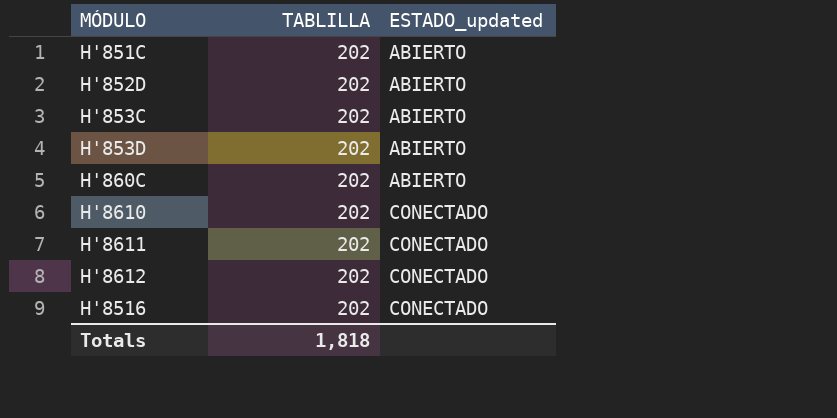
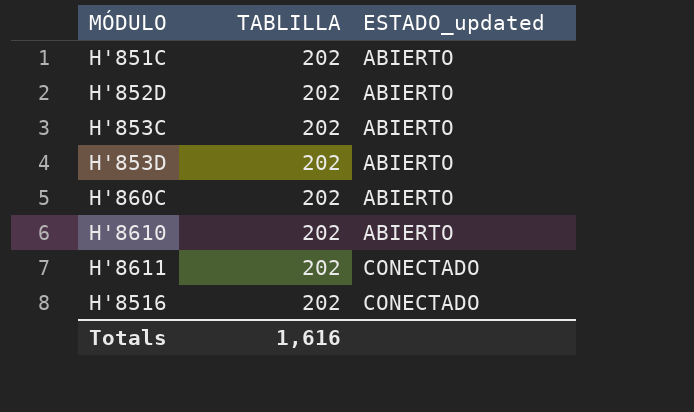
row H'8612: 202 | CONECTADO -> none
H'8610 | ESTADO_updated: CONECTADO -> ABIERTO
Totals | TABLILLA: 1,818 -> 1,616

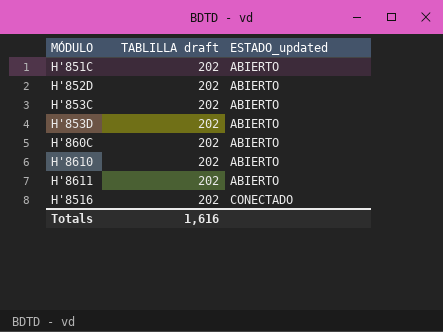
column name: TABLILLA -> TABLILLA draft
H'8611 | ESTADO_updated: CONECTADO -> ABIERTO

